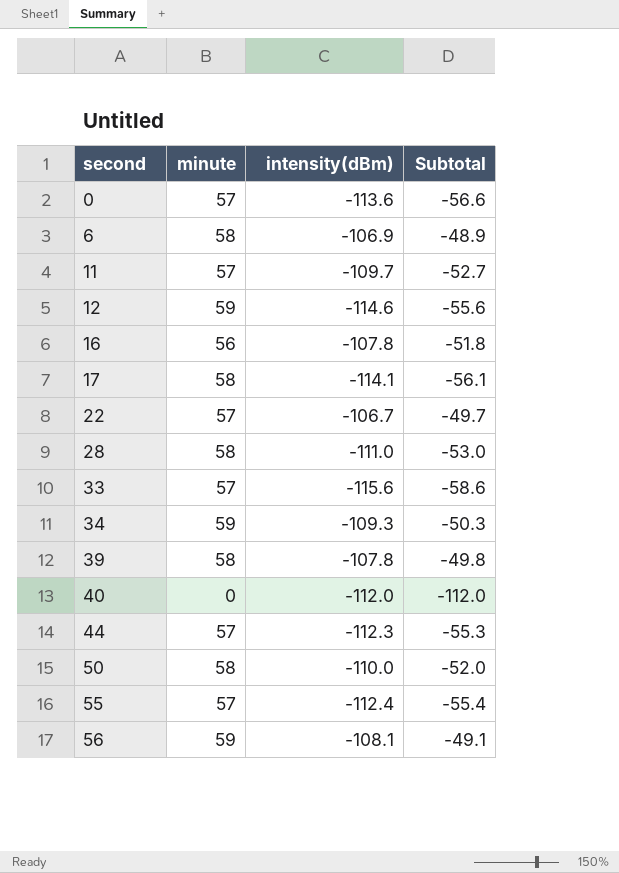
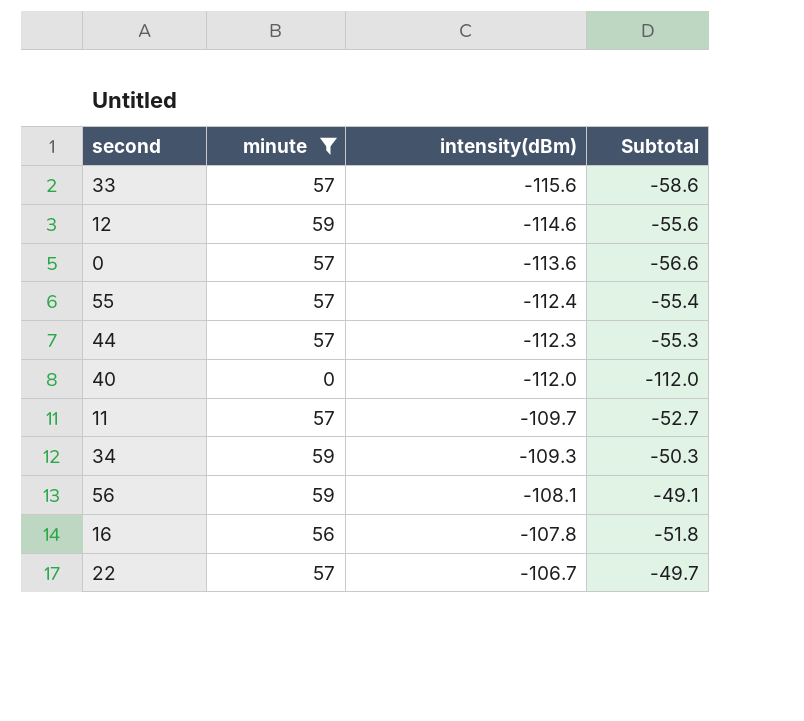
filter: none -> minute != 58
row order: second ascending -> intensity(dBm) ascending

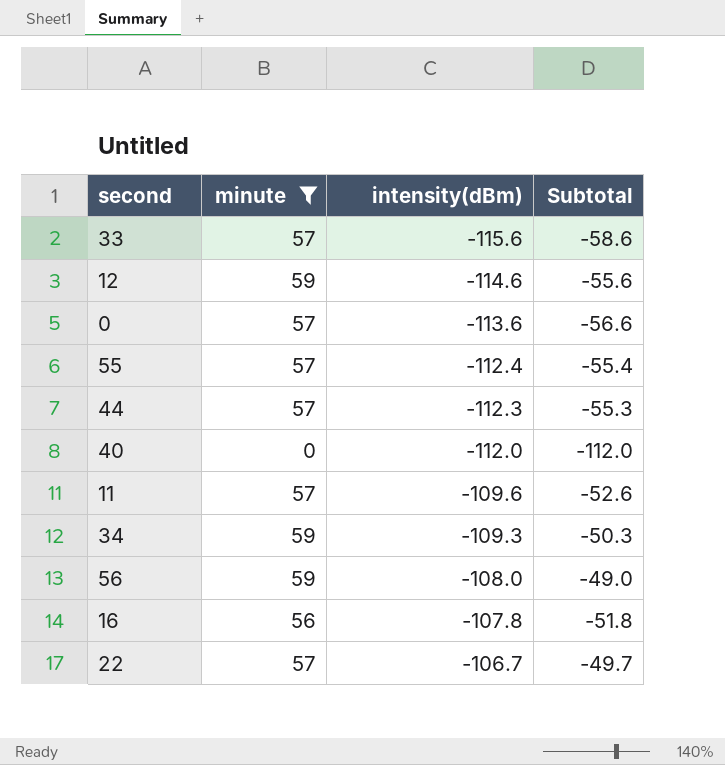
11 | intensity(dBm): -109.7 -> -109.6
11 | Subtotal: -52.7 -> -52.6
56 | intensity(dBm): -108.1 -> -108.0
56 | Subtotal: -49.1 -> -49.0

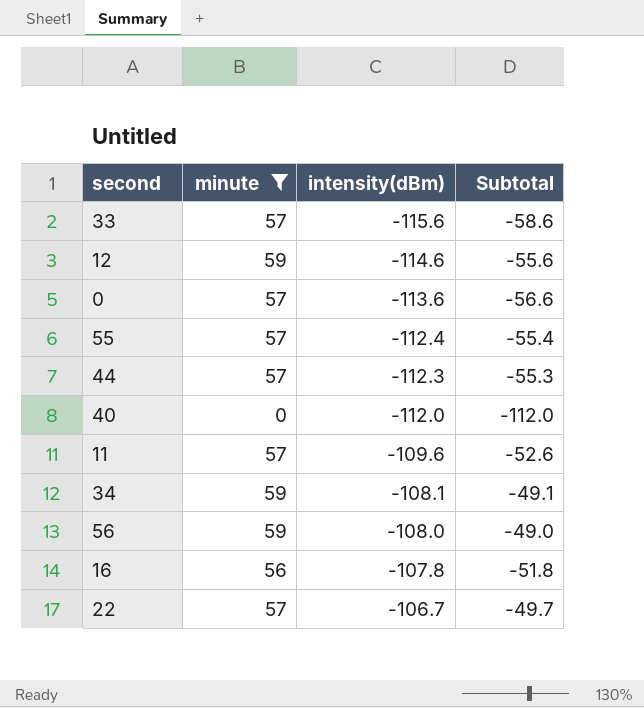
34 | intensity(dBm): -109.3 -> -108.1
34 | Subtotal: -50.3 -> -49.1

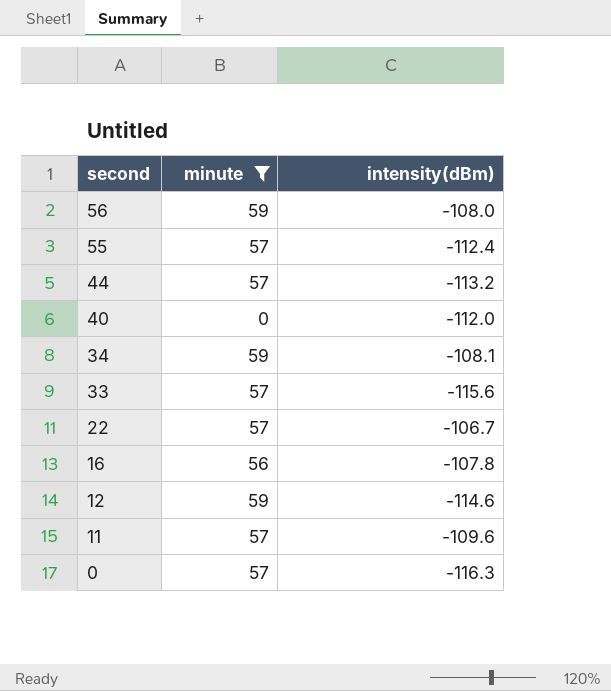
row order: intensity(dBm) ascending -> second descending
column Subtotal | formula: [minute] + [intensity(dBm)] -> none
44 | intensity(dBm): -112.3 -> -113.2
0 | intensity(dBm): -113.6 -> -116.3

